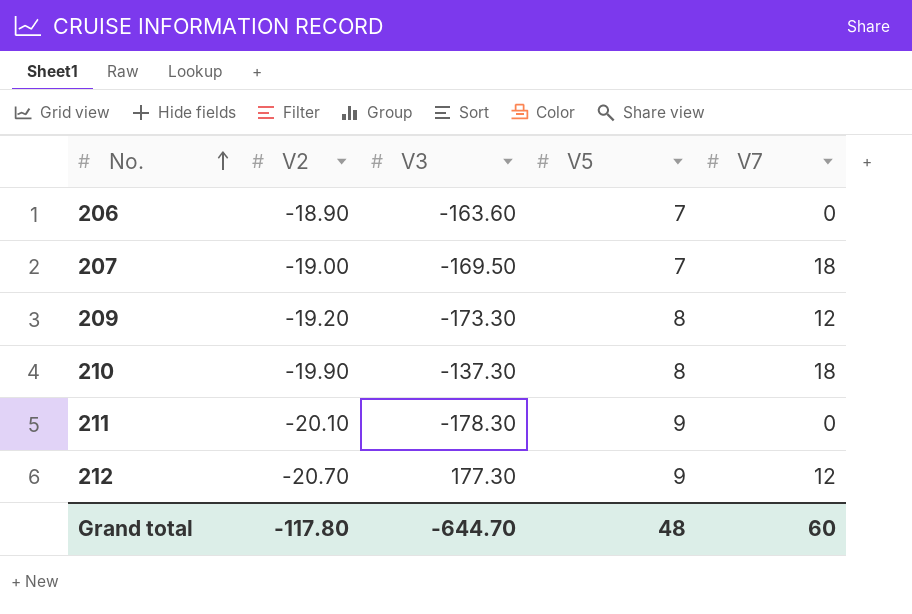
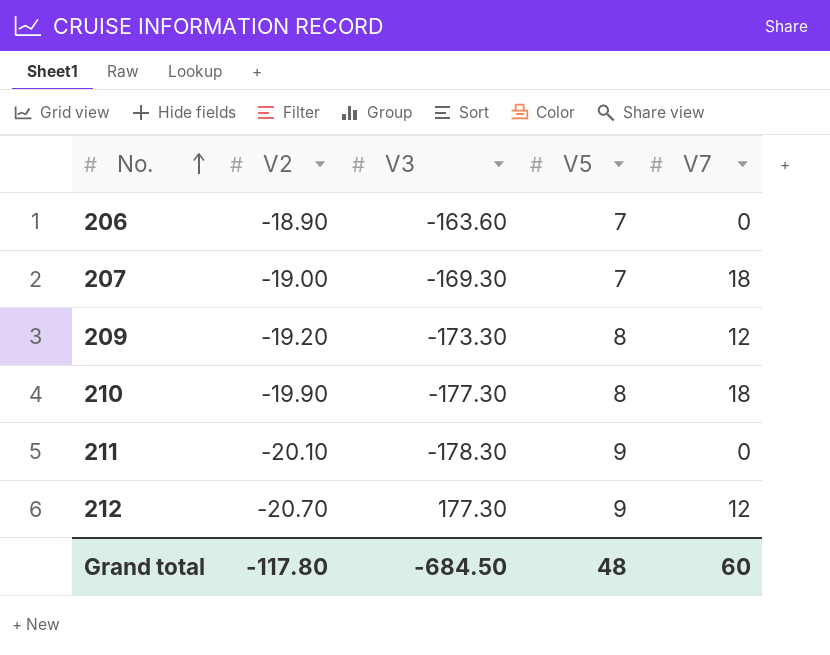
207 | V3: -169.50 -> -169.30
210 | V3: -137.30 -> -177.30
Grand total | V3: -644.70 -> -684.50

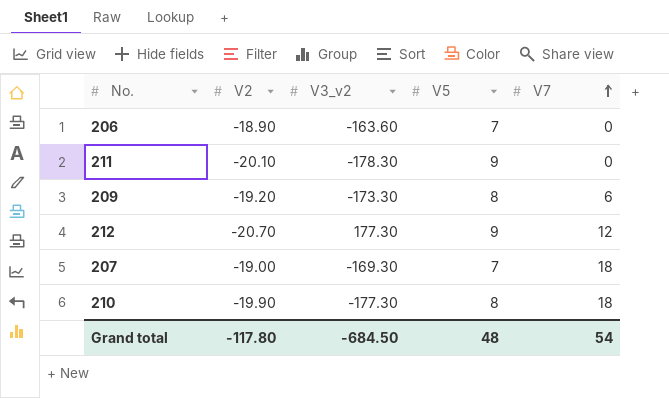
row order: No. ascending -> V7 ascending
column name: V3 -> V3_v2
209 | V7: 12 -> 6
Grand total | V7: 60 -> 54

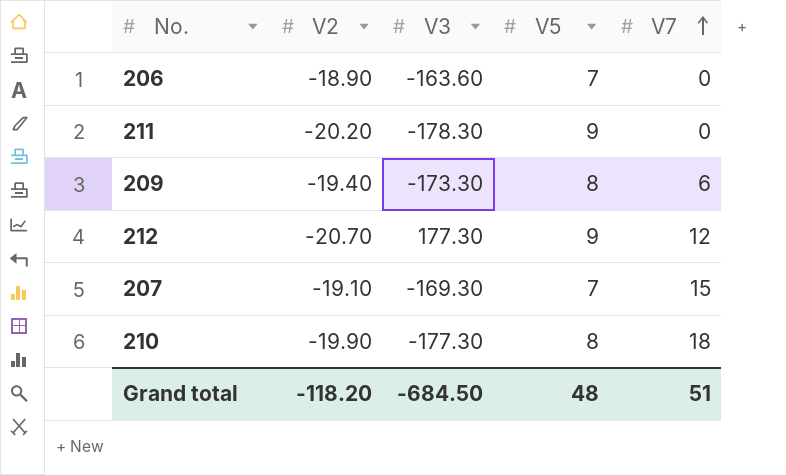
column name: V3_v2 -> V3
211 | V2: -20.10 -> -20.20
209 | V2: -19.20 -> -19.40
207 | V2: -19.00 -> -19.10
207 | V7: 18 -> 15
Grand total | V2: -117.80 -> -118.20
Grand total | V7: 54 -> 51

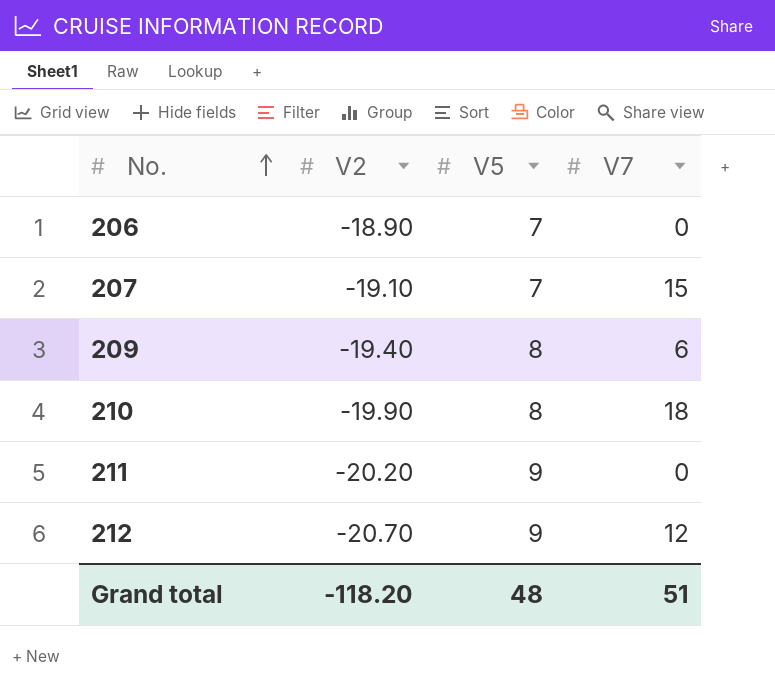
row order: V7 ascending -> No. ascending
column V3 | position: 3 -> none

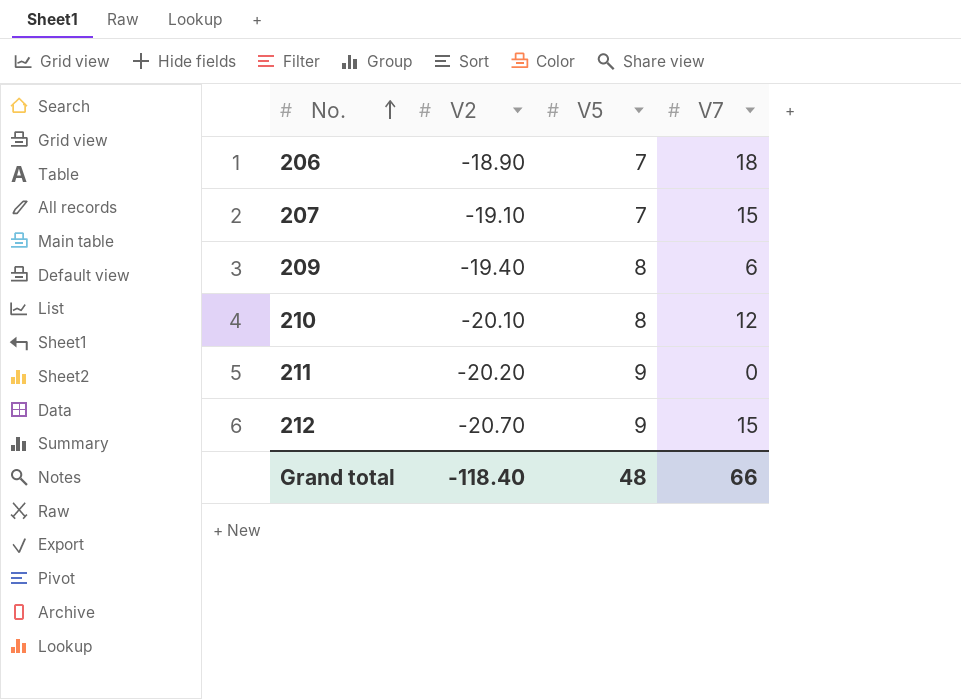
206 | V7: 0 -> 18
210 | V2: -19.90 -> -20.10
210 | V7: 18 -> 12
212 | V7: 12 -> 15
Grand total | V2: -118.20 -> -118.40
Grand total | V7: 51 -> 66

